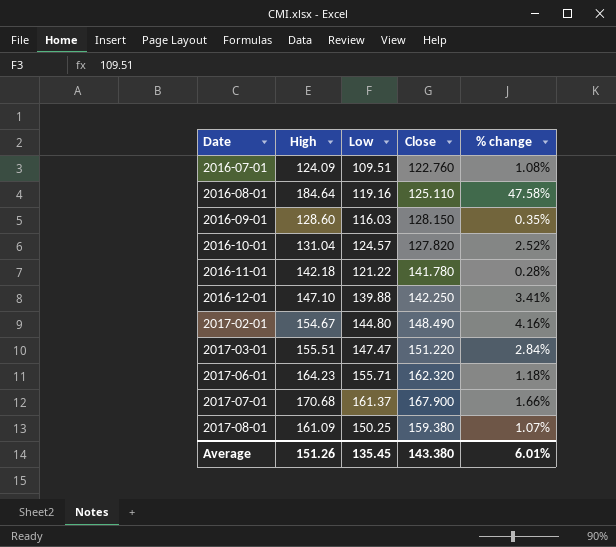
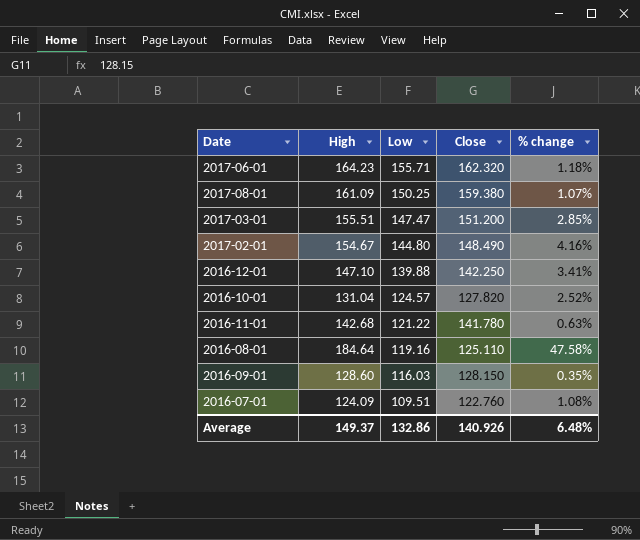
row order: Date ascending -> Low descending
row 2017-07-01: 170.68 | 161.37 | 167.900 | 1.66% -> none
2017-03-01 | Close: 151.220 -> 151.200
2017-03-01 | % change: 2.84% -> 2.85%
2016-11-01 | High: 142.18 -> 142.68
2016-11-01 | % change: 0.28% -> 0.63%
Average | High: 151.26 -> 149.37
Average | Low: 135.45 -> 132.86
Average | Close: 143.380 -> 140.926
Average | % change: 6.01% -> 6.48%

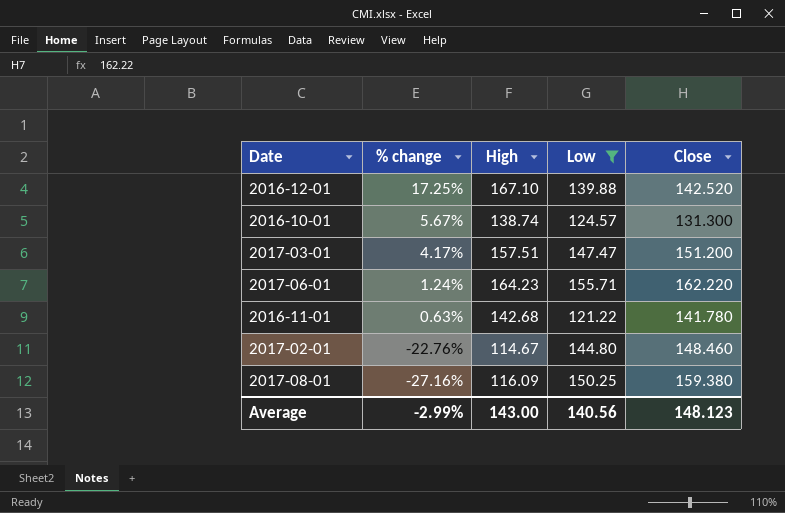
filter: none -> Low >= 121.22
row order: Low descending -> % change descending
column % change | position: 5 -> 2
2016-12-01 | % change: 3.41% -> 17.25%
2016-12-01 | High: 147.10 -> 167.10
2016-12-01 | Close: 142.250 -> 142.520
2016-10-01 | % change: 2.52% -> 5.67%
2016-10-01 | High: 131.04 -> 138.74
2016-10-01 | Close: 127.820 -> 131.300
2017-03-01 | % change: 2.85% -> 4.17%
2017-03-01 | High: 155.51 -> 157.51
2017-06-01 | % change: 1.18% -> 1.24%
2017-06-01 | Close: 162.320 -> 162.220
2017-02-01 | % change: 4.16% -> -22.76%
2017-02-01 | High: 154.67 -> 114.67
2017-02-01 | Close: 148.490 -> 148.460
2017-08-01 | % change: 1.07% -> -27.16%
2017-08-01 | High: 161.09 -> 116.09
Average | % change: 6.48% -> -2.99%
Average | High: 149.37 -> 143.00
Average | Low: 132.86 -> 140.56
Average | Close: 140.926 -> 148.123

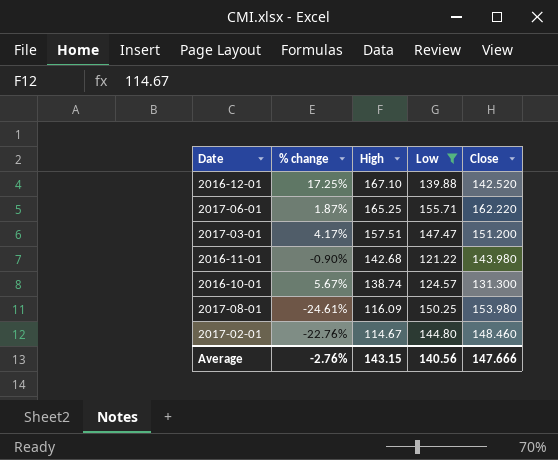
row order: % change descending -> High descending
2017-06-01 | % change: 1.24% -> 1.87%
2017-06-01 | High: 164.23 -> 165.25
2016-11-01 | % change: 0.63% -> -0.90%
2016-11-01 | Close: 141.780 -> 143.980
2017-08-01 | % change: -27.16% -> -24.61%
2017-08-01 | Close: 159.380 -> 153.980
Average | % change: -2.99% -> -2.76%
Average | High: 143.00 -> 143.15
Average | Close: 148.123 -> 147.666

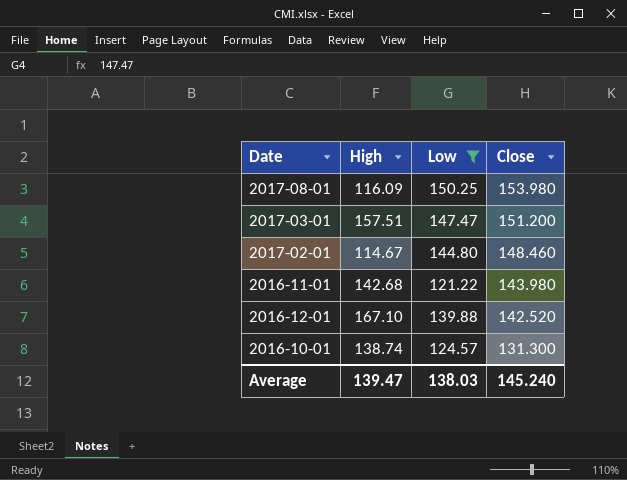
row order: High descending -> Close descending
column % change | formula: ([High] - [Close]) / [Close] -> none
row 2017-06-01: 1.87% | 165.25 | 155.71 | 162.220 -> none
Average | High: 143.15 -> 139.47
Average | Low: 140.56 -> 138.03
Average | Close: 147.666 -> 145.240

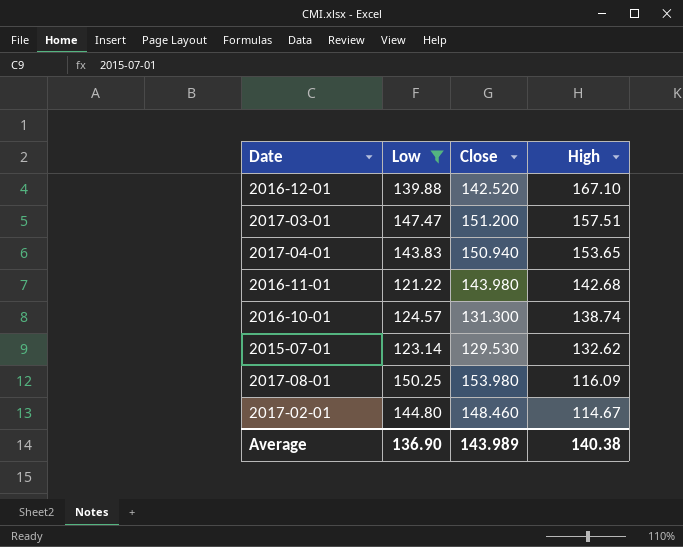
row order: Close descending -> High descending
column High | position: 2 -> 4
row 2017-04-01: none -> 143.83 | 150.940 | 153.65
row 2015-07-01: none -> 123.14 | 129.530 | 132.62
Average | Low: 138.03 -> 136.90
Average | Close: 145.240 -> 143.989
Average | High: 139.47 -> 140.38

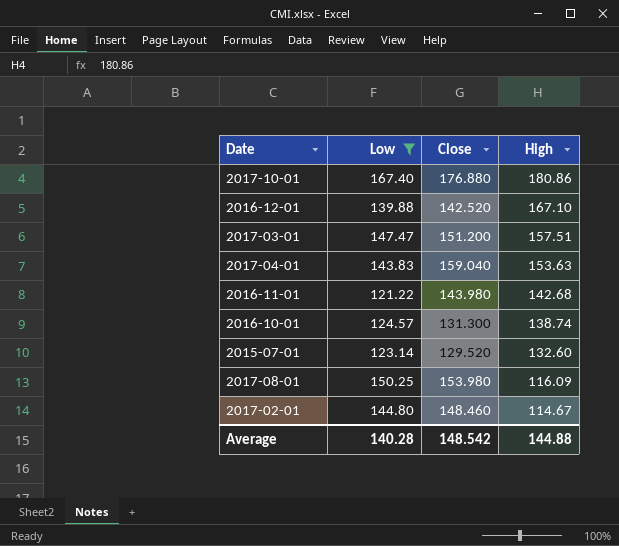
row 2017-10-01: none -> 167.40 | 176.880 | 180.86
2017-04-01 | Close: 150.940 -> 159.040
2017-04-01 | High: 153.65 -> 153.63
2015-07-01 | Close: 129.530 -> 129.520
2015-07-01 | High: 132.62 -> 132.60
Average | Low: 136.90 -> 140.28
Average | Close: 143.989 -> 148.542
Average | High: 140.38 -> 144.88

